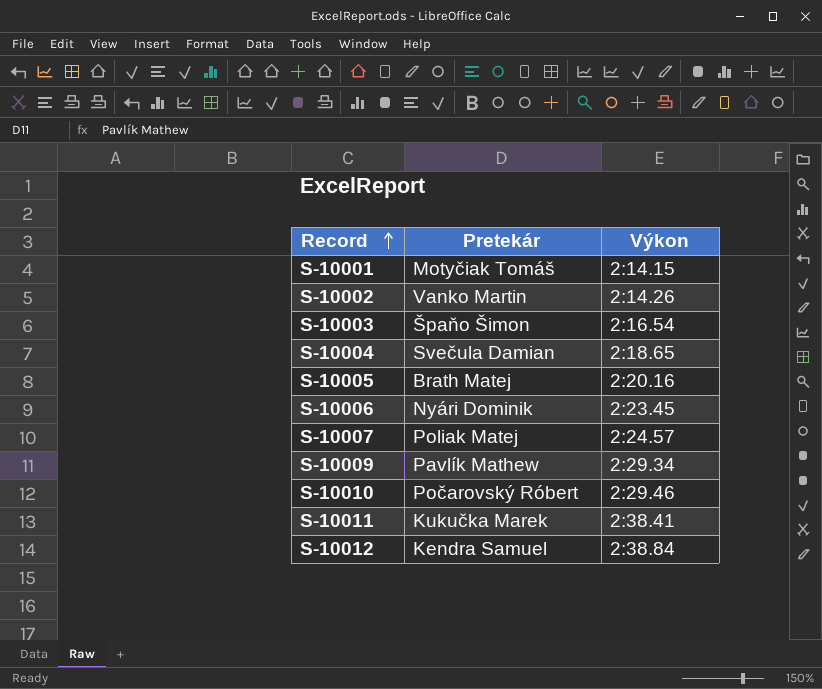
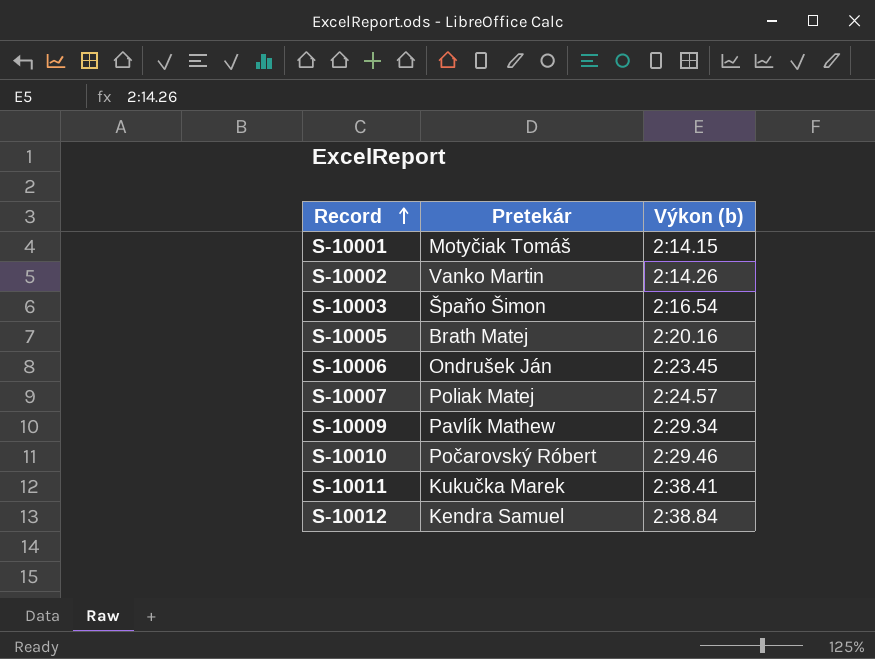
column name: Výkon -> Výkon (b)
row S-10004: Svečula Damian | 2:18.65 -> none
S-10006 | Pretekár: Nyári Dominik -> Ondrušek Ján

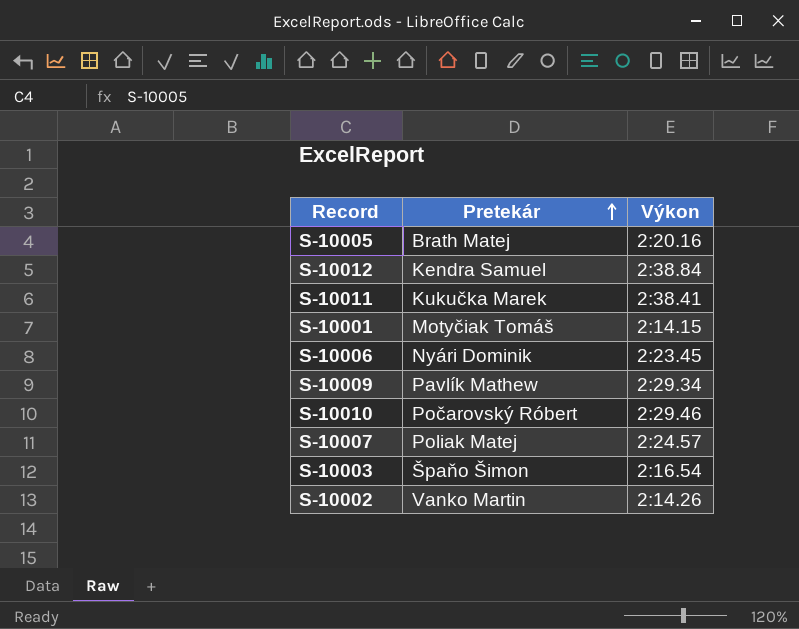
row order: Record ascending -> Pretekár ascending
column name: Výkon (b) -> Výkon
S-10006 | Pretekár: Ondrušek Ján -> Nyári Dominik

